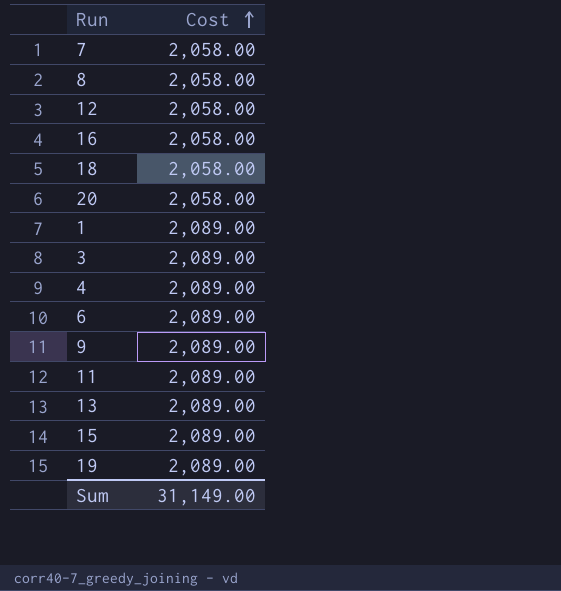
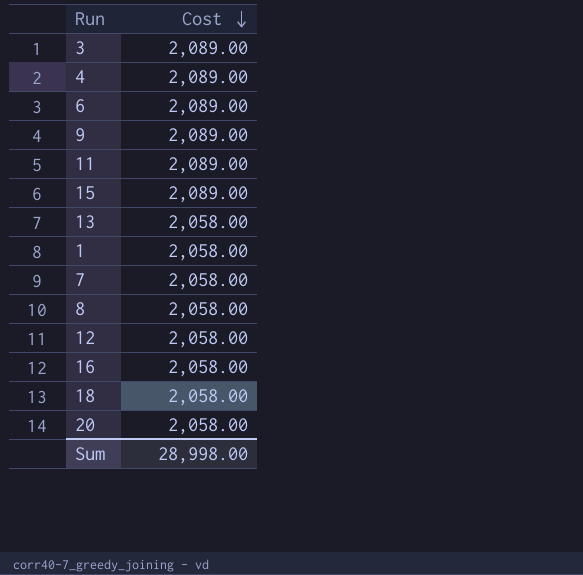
row order: Cost ascending -> Cost descending
row 19: 2,089.00 -> none
13 | Cost: 2,089.00 -> 2,058.00
1 | Cost: 2,089.00 -> 2,058.00
Sum | Cost: 31,149.00 -> 28,998.00

